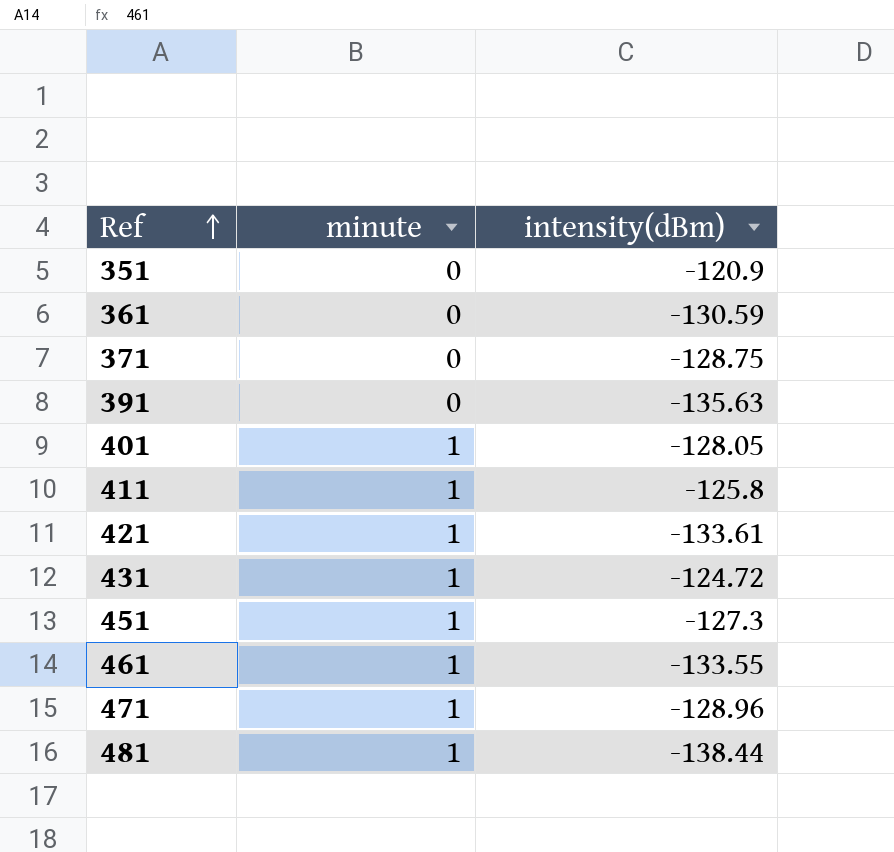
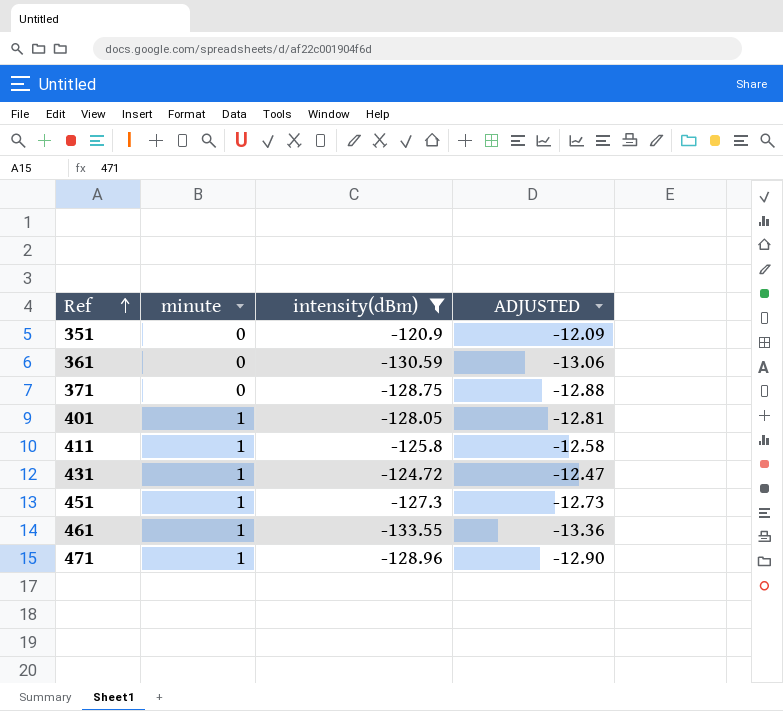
filter: none -> intensity(dBm) >= -133.55
column ADJUSTED | formula: none -> [intensity(dBm)] * 0.1

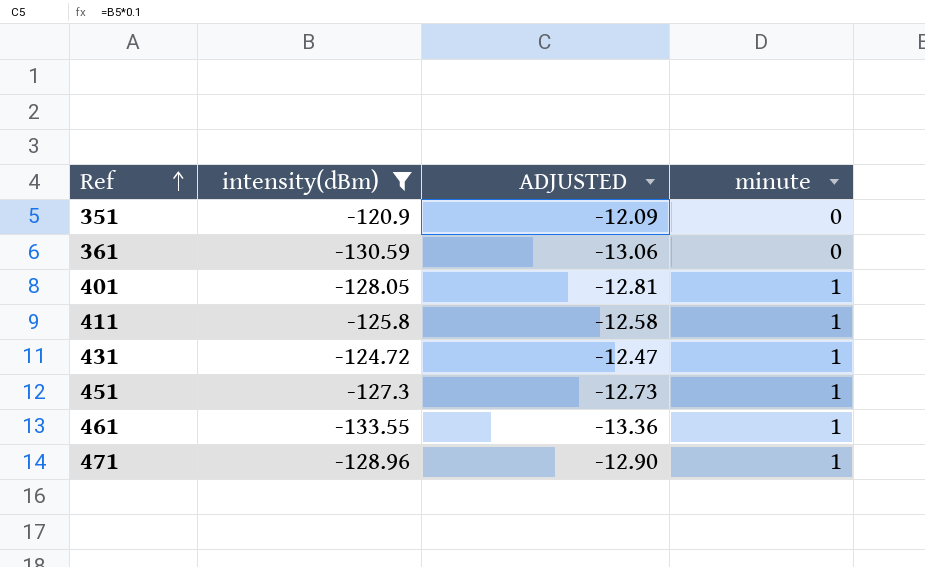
column minute | position: 2 -> 4
row 371: 0 | -128.75 | -12.88 -> none

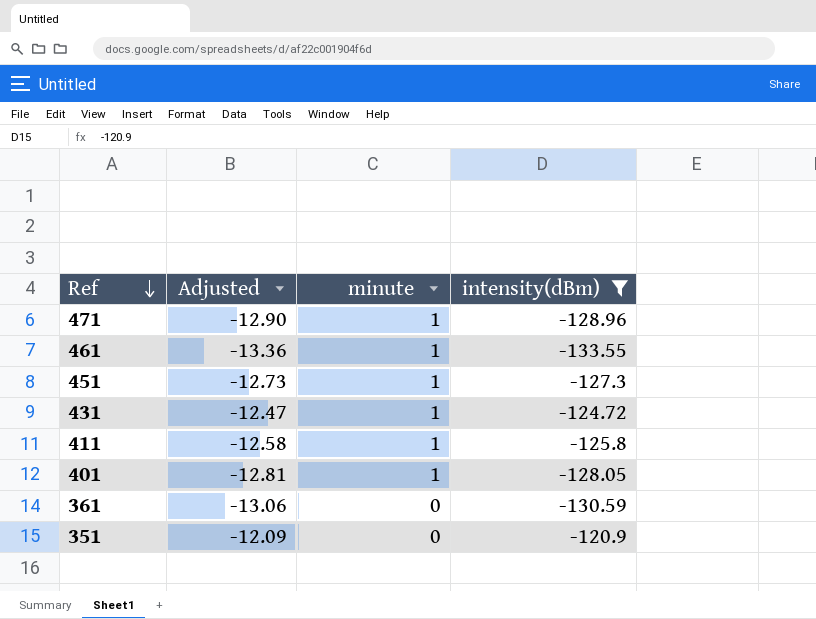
row order: Ref ascending -> Ref descending
column name: ADJUSTED -> Adjusted
column intensity(dBm) | position: 2 -> 4

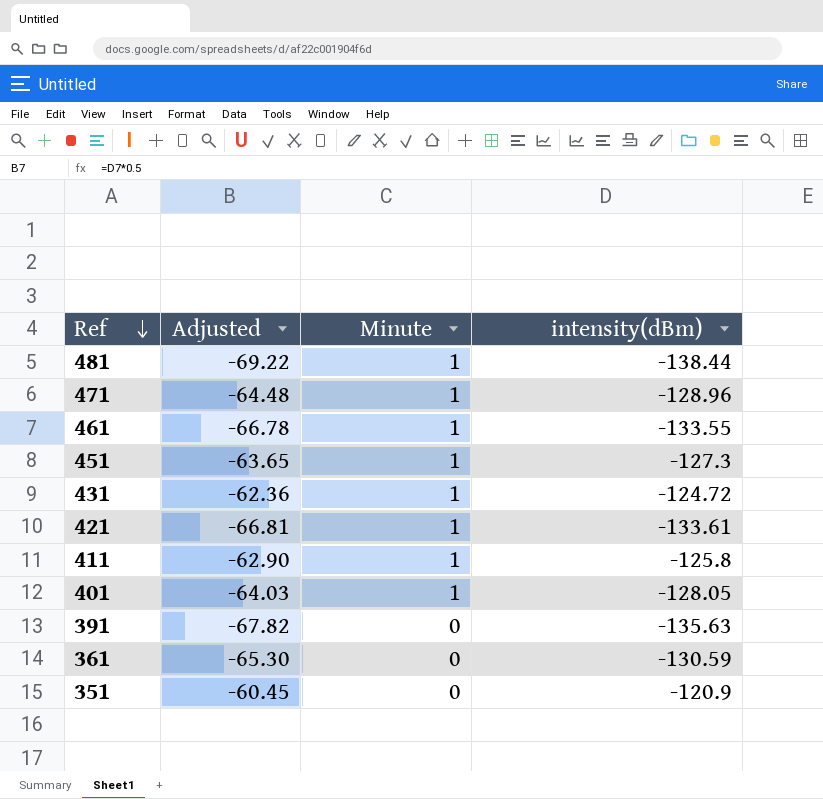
filter: intensity(dBm) >= -133.55 -> none
column Adjusted | formula: [intensity(dBm)] * 0.1 -> [intensity(dBm)] * 0.5
column name: minute -> Minute

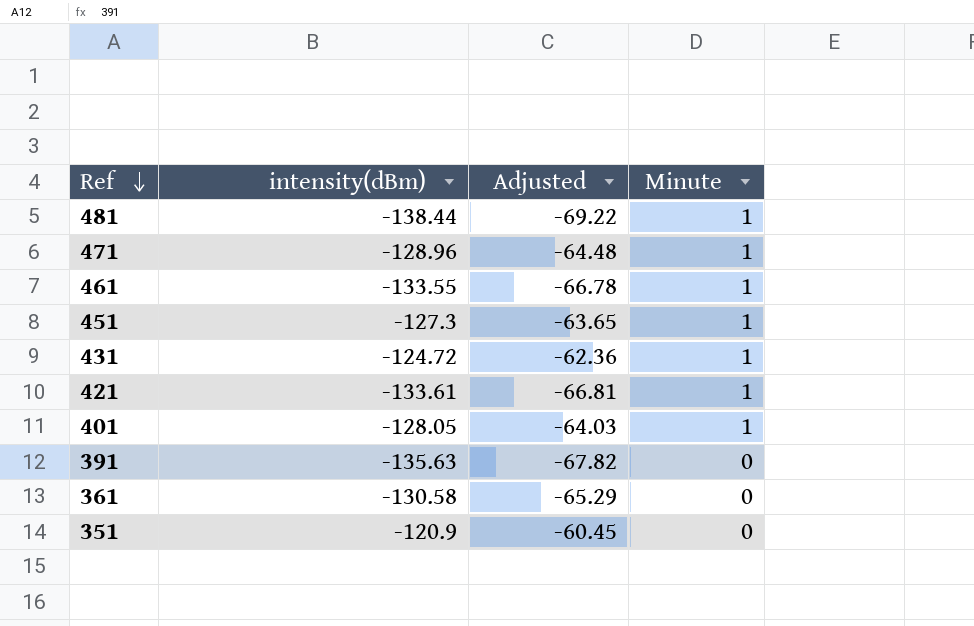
column intensity(dBm) | position: 4 -> 2
row 411: -62.90 | 1 | -125.8 -> none
361 | intensity(dBm): -130.59 -> -130.58
361 | Adjusted: -65.30 -> -65.29

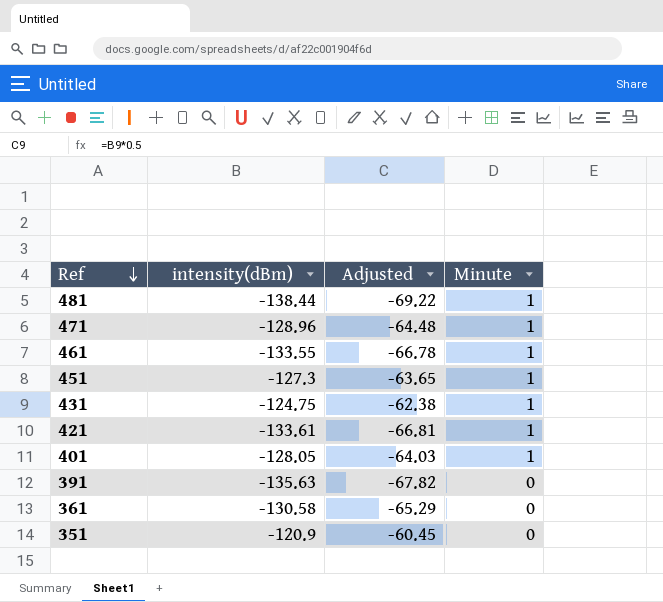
431 | intensity(dBm): -124.72 -> -124.75
431 | Adjusted: -62.36 -> -62.38

